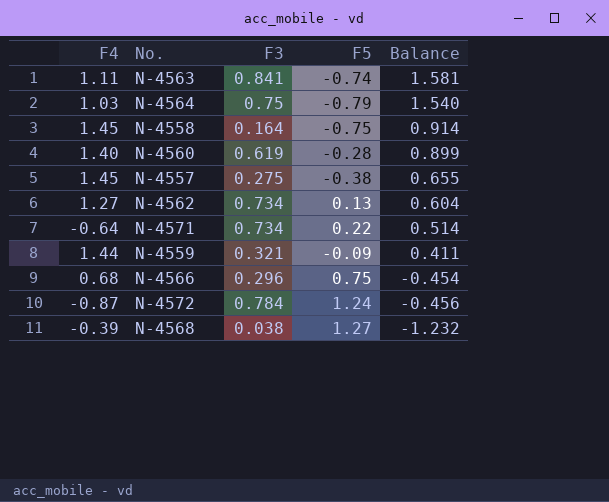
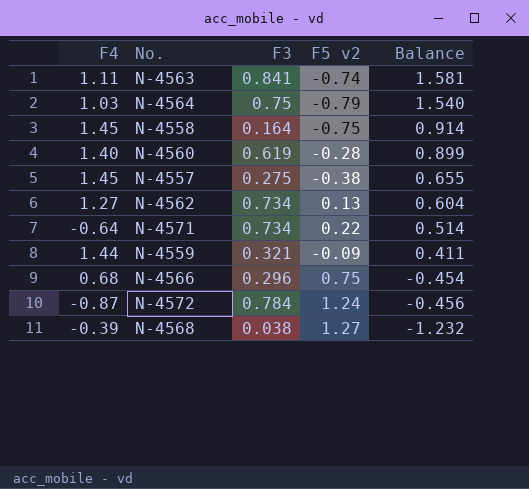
column name: F5 -> F5 v2

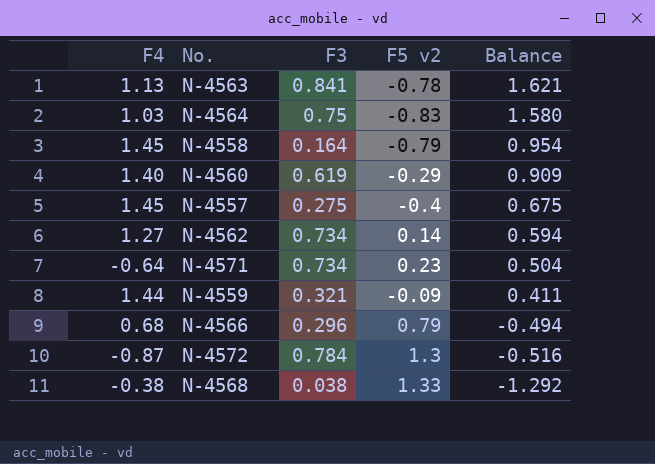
N-4563 | F4: 1.11 -> 1.13
N-4563 | F5 v2: -0.74 -> -0.78
N-4563 | Balance: 1.581 -> 1.621
N-4564 | F5 v2: -0.79 -> -0.83
N-4564 | Balance: 1.540 -> 1.580
N-4558 | F5 v2: -0.75 -> -0.79
N-4558 | Balance: 0.914 -> 0.954
N-4560 | F5 v2: -0.28 -> -0.29
N-4560 | Balance: 0.899 -> 0.909
N-4557 | F5 v2: -0.38 -> -0.4
N-4557 | Balance: 0.655 -> 0.675
N-4562 | F5 v2: 0.13 -> 0.14
N-4562 | Balance: 0.604 -> 0.594
N-4571 | F5 v2: 0.22 -> 0.23
N-4571 | Balance: 0.514 -> 0.504
N-4566 | F5 v2: 0.75 -> 0.79
N-4566 | Balance: -0.454 -> -0.494
N-4572 | F5 v2: 1.24 -> 1.3
N-4572 | Balance: -0.456 -> -0.516
N-4568 | F4: -0.39 -> -0.38
N-4568 | F5 v2: 1.27 -> 1.33
N-4568 | Balance: -1.232 -> -1.292

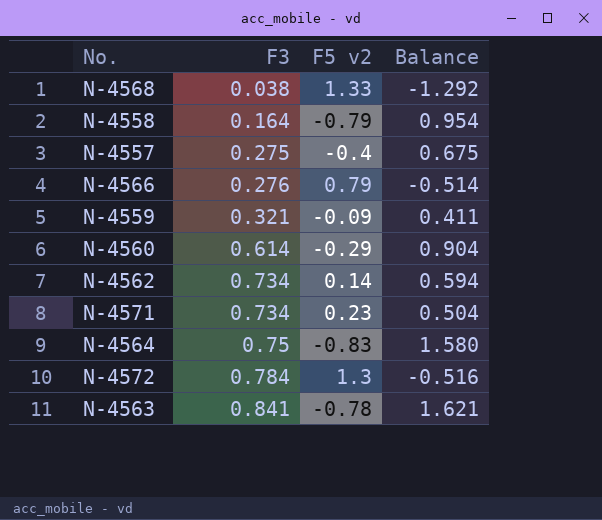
row order: Balance descending -> F3 ascending
column F4 | position: 1 -> none
N-4566 | F3: 0.296 -> 0.276
N-4566 | Balance: -0.494 -> -0.514
N-4560 | F3: 0.619 -> 0.614
N-4560 | Balance: 0.909 -> 0.904

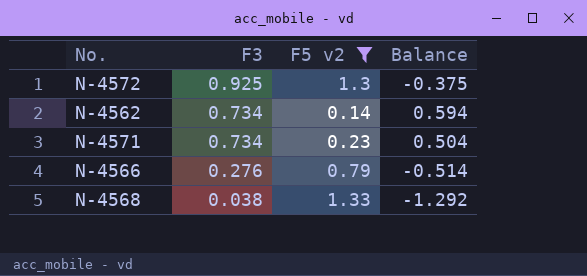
filter: none -> F5 v2 >= 0.14
row order: F3 ascending -> F3 descending
N-4572 | F3: 0.784 -> 0.925
N-4572 | Balance: -0.516 -> -0.375

